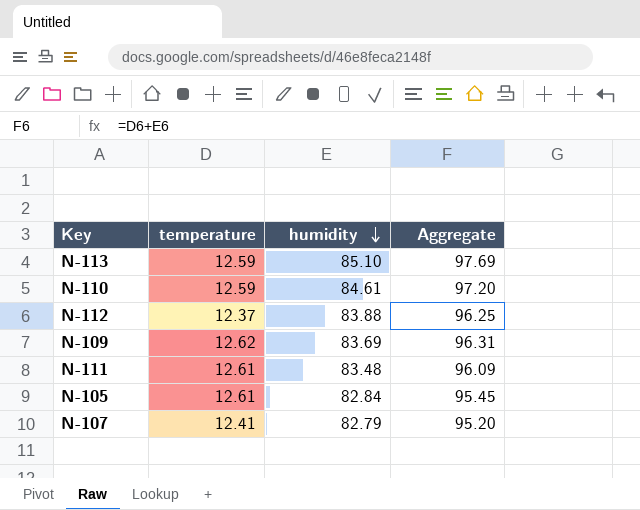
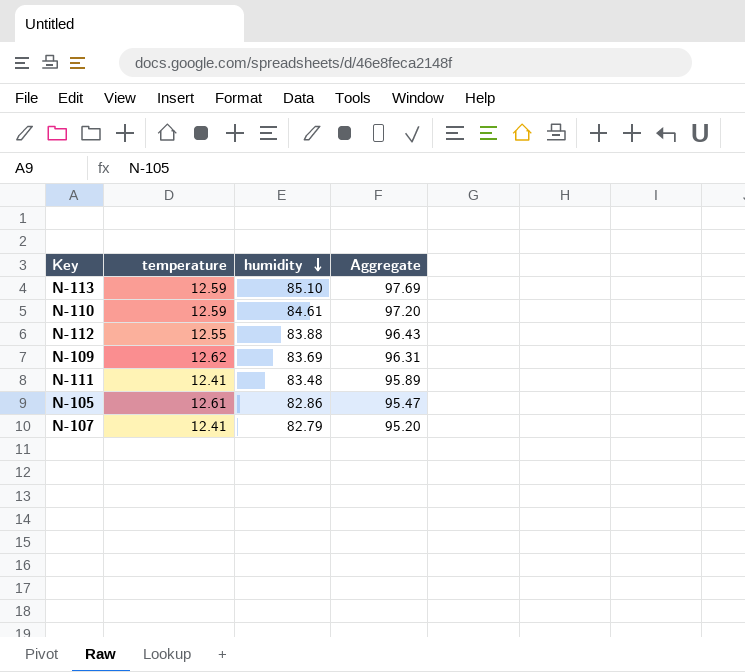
N-112 | temperature: 12.37 -> 12.55
N-112 | Aggregate: 96.25 -> 96.43
N-111 | temperature: 12.61 -> 12.41
N-111 | Aggregate: 96.09 -> 95.89
N-105 | humidity: 82.84 -> 82.86
N-105 | Aggregate: 95.45 -> 95.47

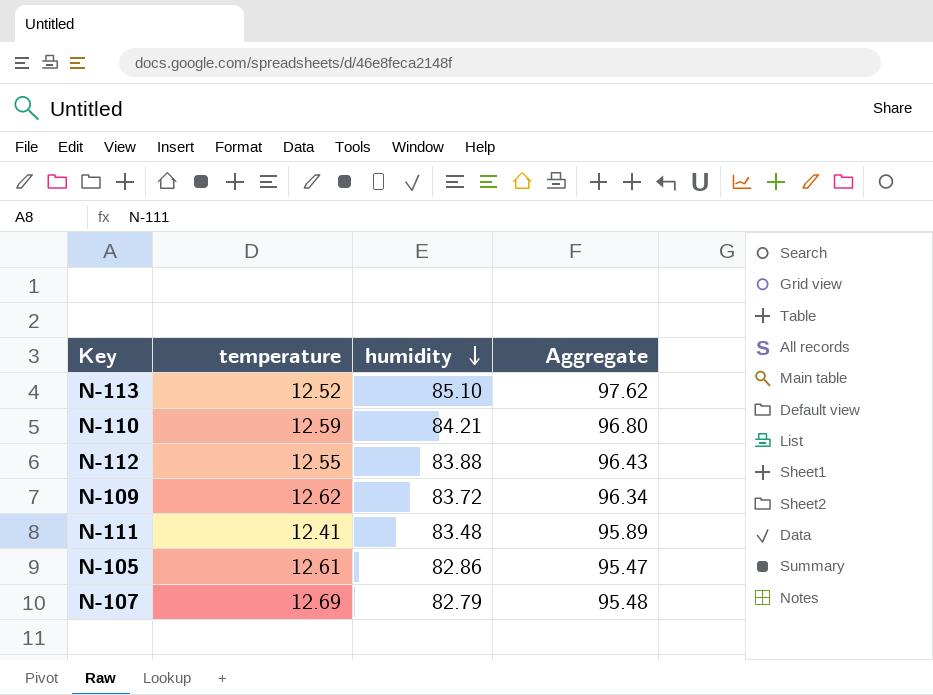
N-113 | temperature: 12.59 -> 12.52
N-113 | Aggregate: 97.69 -> 97.62
N-110 | humidity: 84.61 -> 84.21
N-110 | Aggregate: 97.20 -> 96.80
N-109 | humidity: 83.69 -> 83.72
N-109 | Aggregate: 96.31 -> 96.34
N-107 | temperature: 12.41 -> 12.69
N-107 | Aggregate: 95.20 -> 95.48

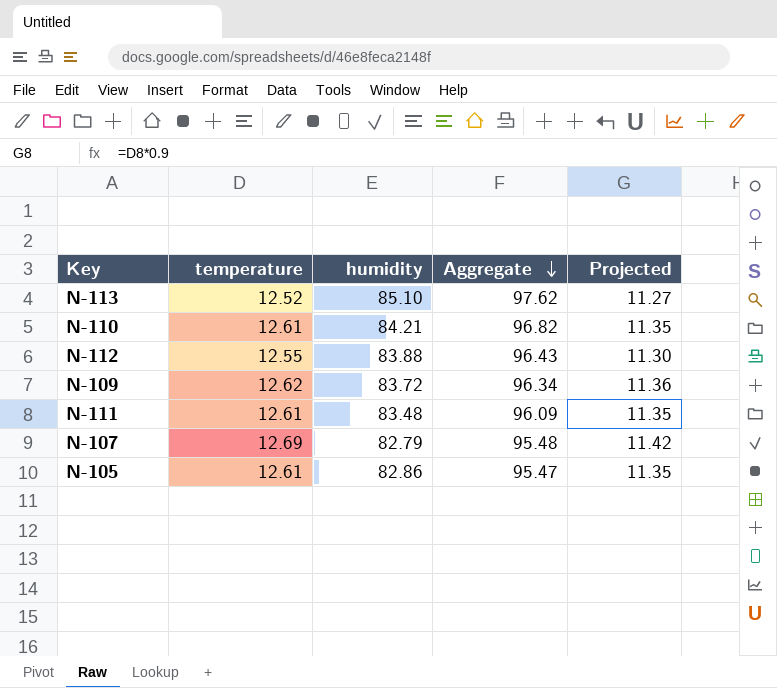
row order: humidity descending -> Aggregate descending
column Projected | formula: none -> [temperature] * 0.9
N-110 | temperature: 12.59 -> 12.61
N-110 | Aggregate: 96.80 -> 96.82
N-111 | temperature: 12.41 -> 12.61
N-111 | Aggregate: 95.89 -> 96.09

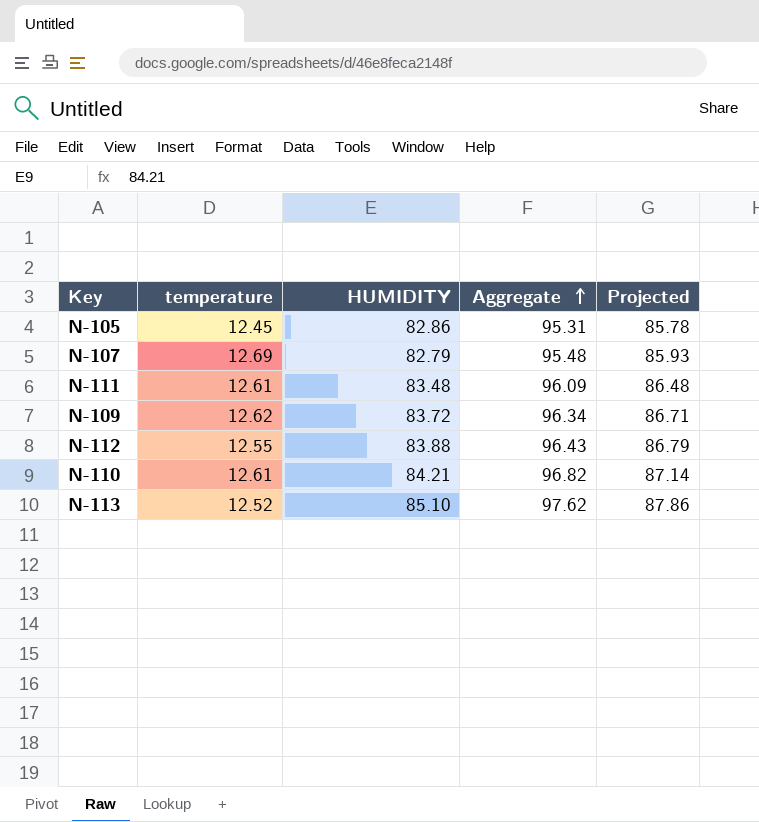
row order: Aggregate descending -> Aggregate ascending
column name: humidity -> HUMIDITY
column Projected | formula: [temperature] * 0.9 -> [Aggregate] * 0.9
N-105 | temperature: 12.61 -> 12.45
N-105 | Aggregate: 95.47 -> 95.31

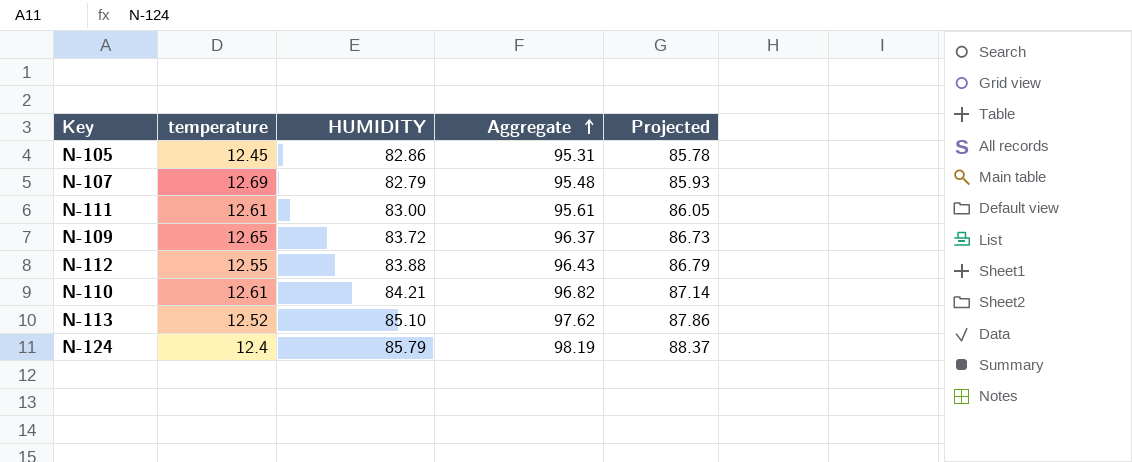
N-111 | HUMIDITY: 83.48 -> 83.00
N-111 | Aggregate: 96.09 -> 95.61
N-111 | Projected: 86.48 -> 86.05
N-109 | temperature: 12.62 -> 12.65
N-109 | Aggregate: 96.34 -> 96.37
N-109 | Projected: 86.71 -> 86.73
row N-124: none -> 12.4 | 85.79 | 98.19 | 88.37

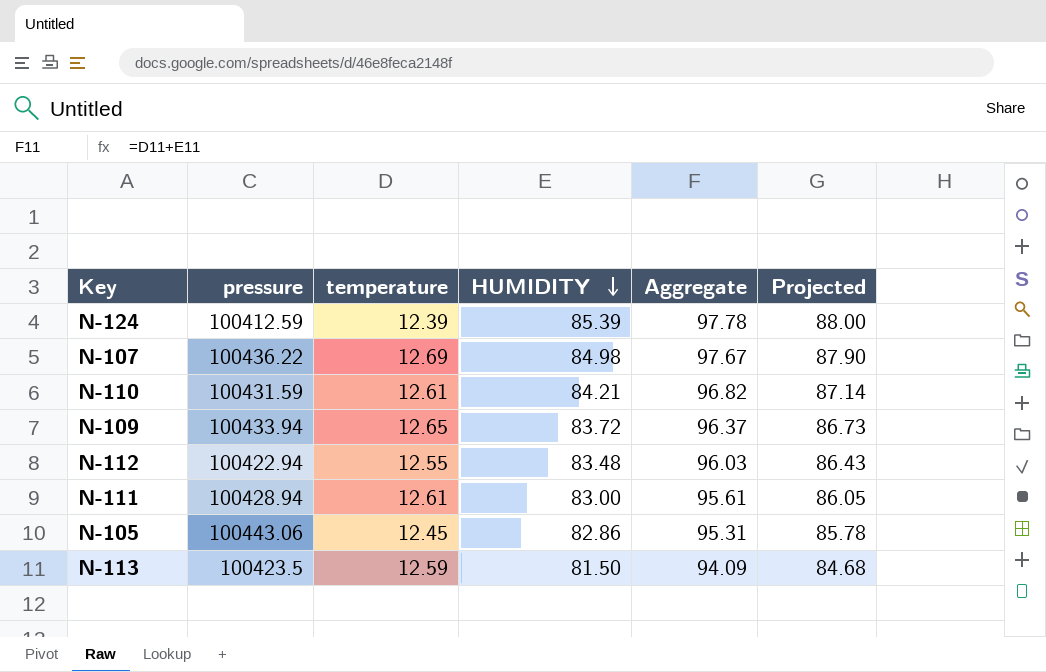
row order: Aggregate ascending -> HUMIDITY descending
column pressure | position: none -> 2
N-124 | temperature: 12.4 -> 12.39
N-124 | HUMIDITY: 85.79 -> 85.39
N-124 | Aggregate: 98.19 -> 97.78
N-124 | Projected: 88.37 -> 88.00
N-107 | HUMIDITY: 82.79 -> 84.98
N-107 | Aggregate: 95.48 -> 97.67
N-107 | Projected: 85.93 -> 87.90
N-112 | HUMIDITY: 83.88 -> 83.48
N-112 | Aggregate: 96.43 -> 96.03
N-112 | Projected: 86.79 -> 86.43
N-113 | temperature: 12.52 -> 12.59
N-113 | HUMIDITY: 85.10 -> 81.50
N-113 | Aggregate: 97.62 -> 94.09
N-113 | Projected: 87.86 -> 84.68

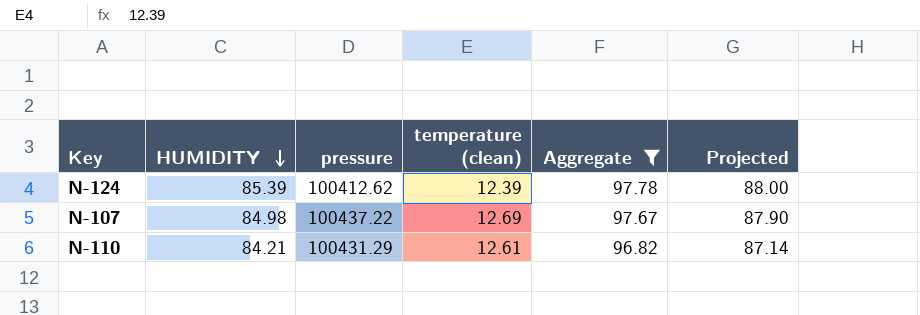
filter: none -> Aggregate >= 96.82
column HUMIDITY | position: 4 -> 2
column name: temperature -> temperature (clean)
N-124 | pressure: 100412.59 -> 100412.62
N-107 | pressure: 100436.22 -> 100437.22
N-110 | pressure: 100431.59 -> 100431.29

